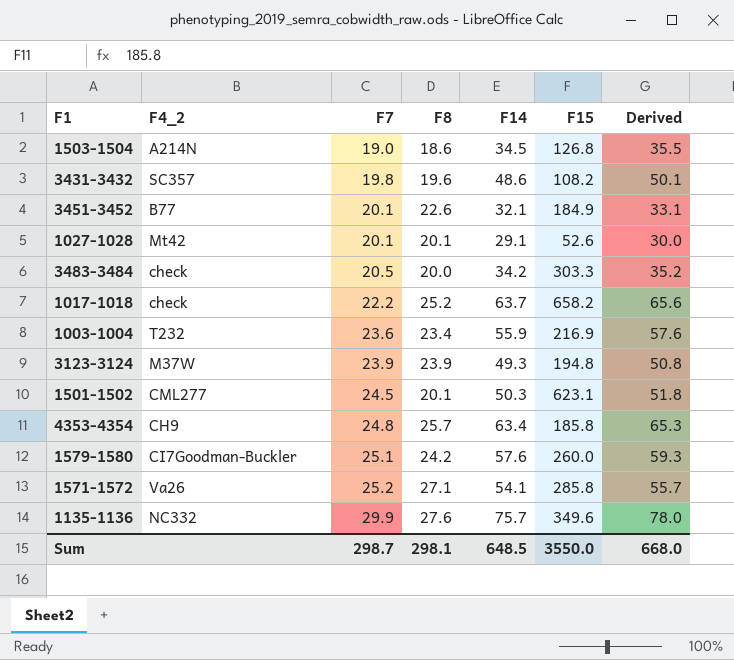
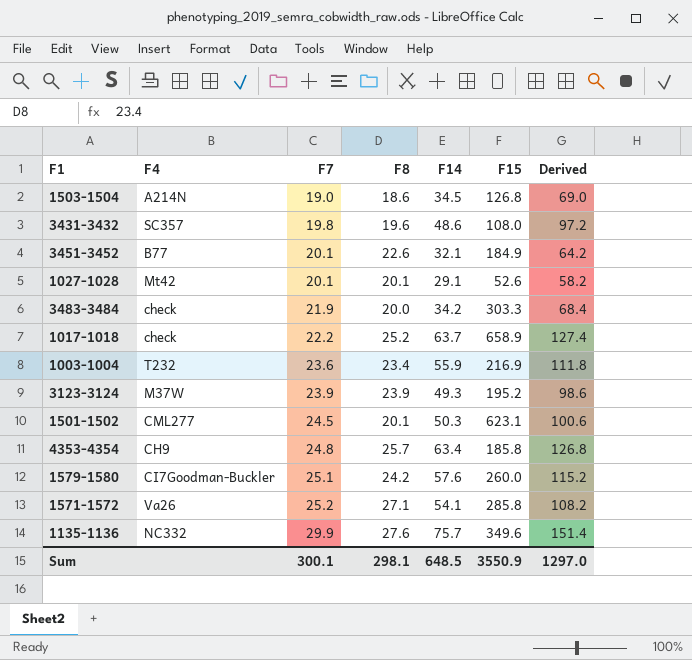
column name: F4_2 -> F4
column Derived | formula: [F14] * 1.03 -> [F14] * 2
3431-3432 | F15: 108.2 -> 108.0
3483-3484 | F7: 20.5 -> 21.9
1017-1018 | F15: 658.2 -> 658.9
3123-3124 | F15: 194.8 -> 195.2
Sum | F7: 298.7 -> 300.1
Sum | F15: 3550.0 -> 3550.9
Sum | Derived: 668.0 -> 1297.0

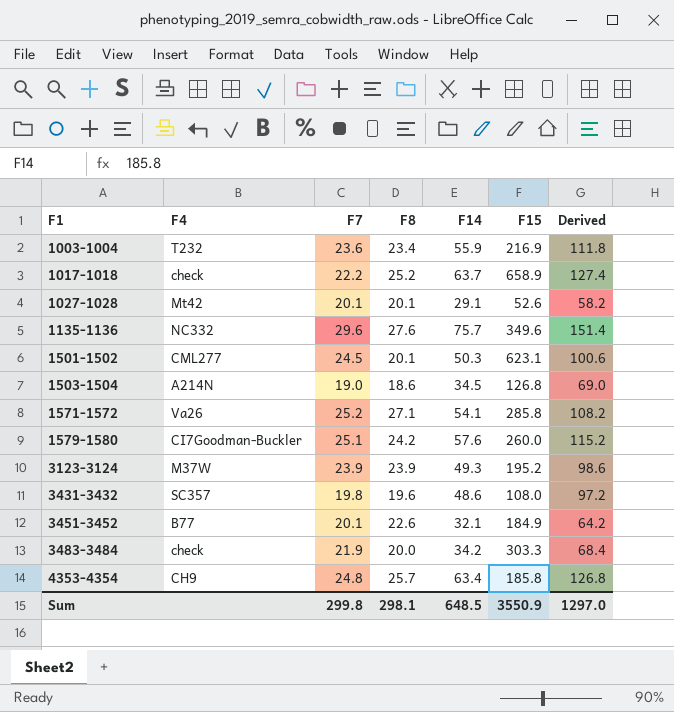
row order: F7 ascending -> F1 ascending
1135-1136 | F7: 29.9 -> 29.6
Sum | F7: 300.1 -> 299.8

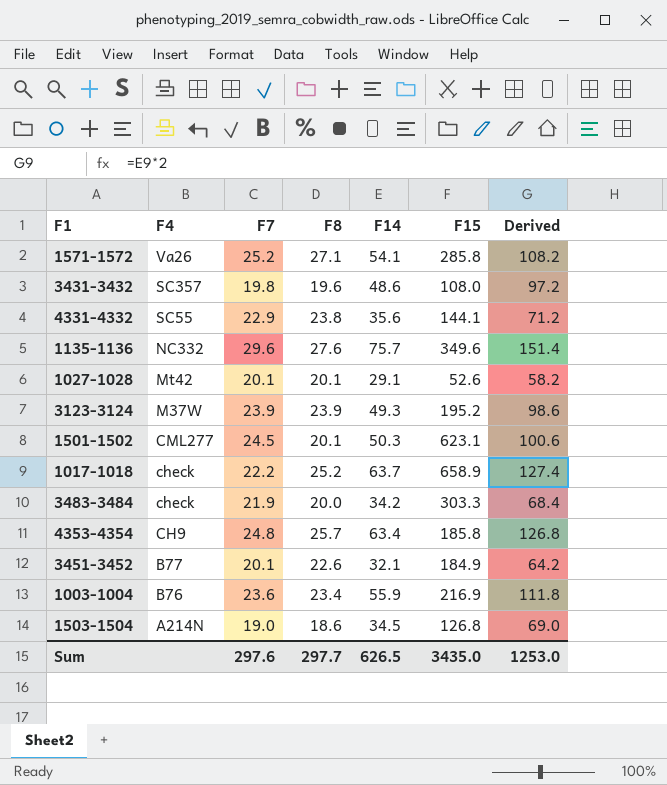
row order: F1 ascending -> F4 descending
row 1579-1580: CI7Goodman-Buckler | 25.1 | 24.2 | 57.6 | 260.0 | 115.2 -> none
row 4331-4332: none -> SC55 | 22.9 | 23.8 | 35.6 | 144.1 | 71.2
1003-1004 | F4: T232 -> B76
Sum | F7: 299.8 -> 297.6
Sum | F8: 298.1 -> 297.7
Sum | F14: 648.5 -> 626.5
Sum | F15: 3550.9 -> 3435.0
Sum | Derived: 1297.0 -> 1253.0

